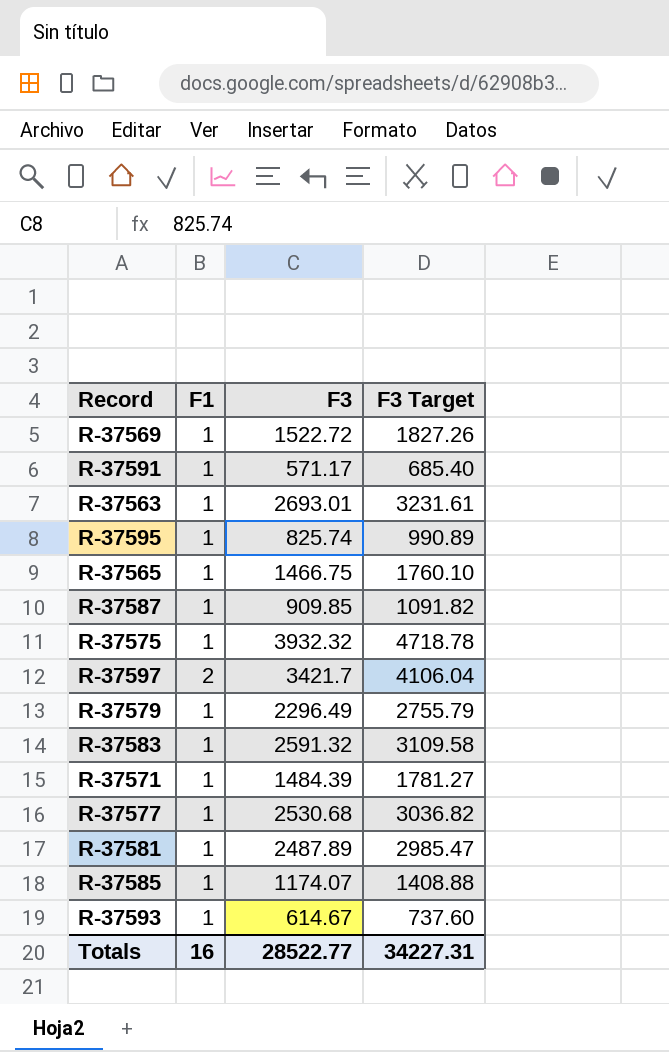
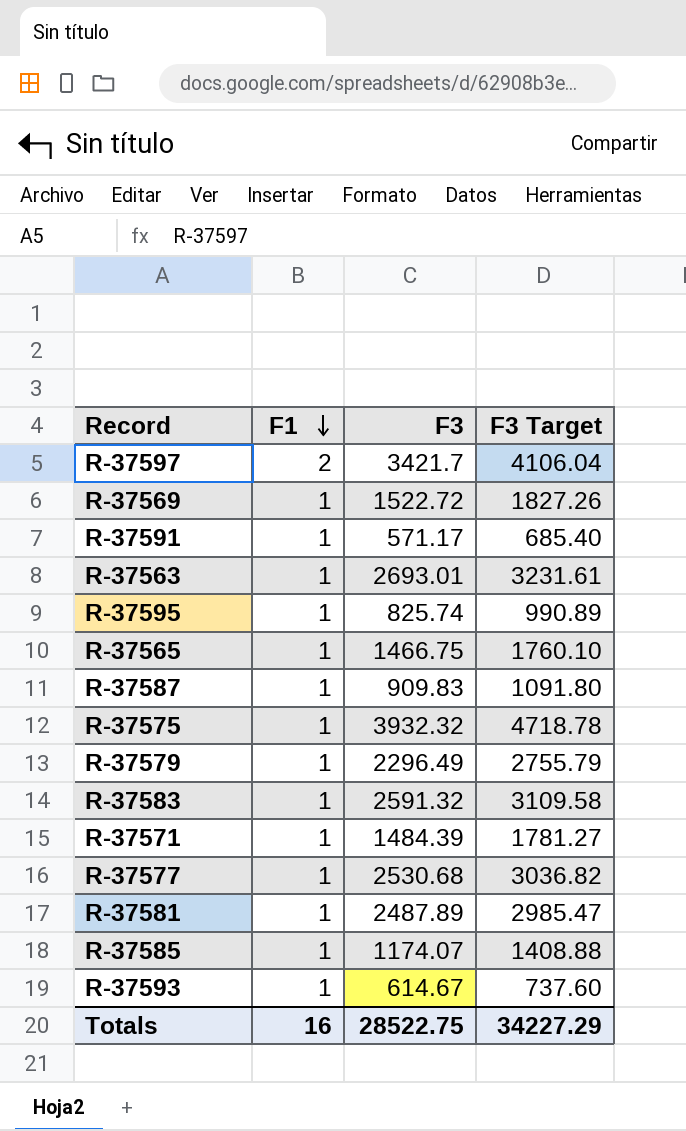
row order: none -> F1 descending
R-37587 | F3: 909.85 -> 909.83
R-37587 | F3 Target: 1091.82 -> 1091.80
Totals | F3: 28522.77 -> 28522.75
Totals | F3 Target: 34227.31 -> 34227.29

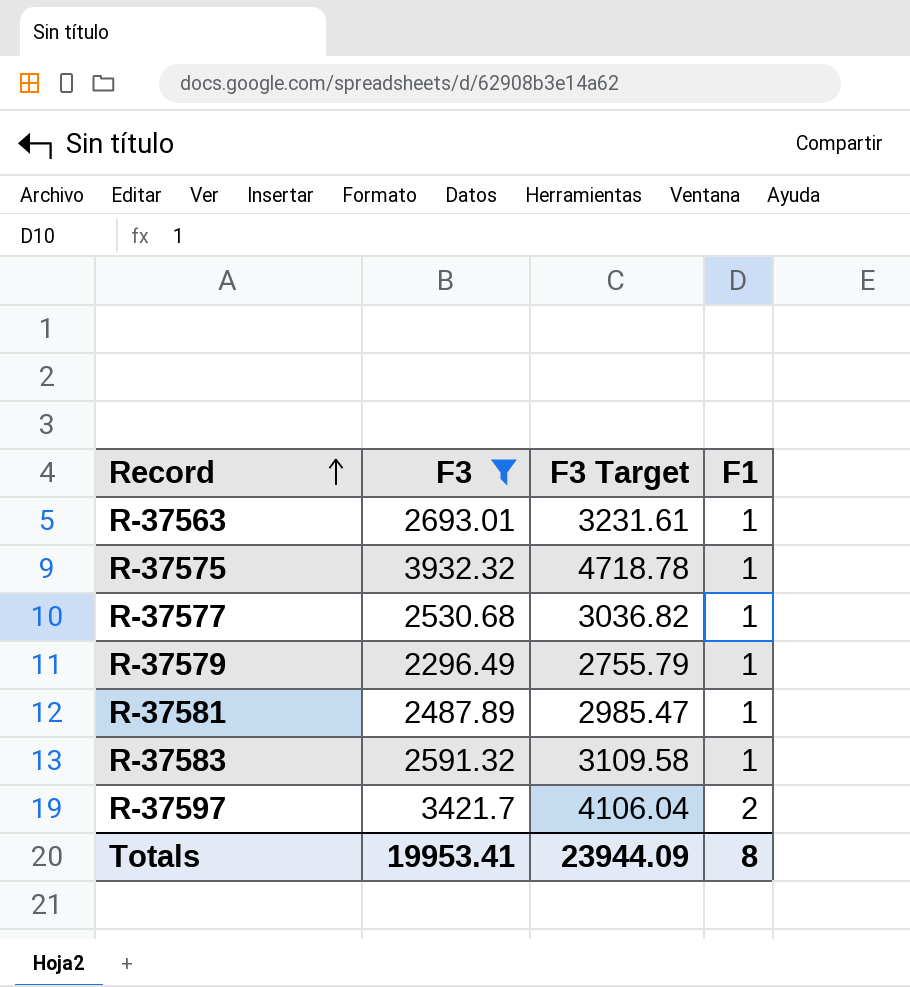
filter: none -> F3 >= 2296.49
row order: F1 descending -> Record ascending
column F1 | position: 2 -> 4
Totals | F3: 28522.75 -> 19953.41
Totals | F3 Target: 34227.29 -> 23944.09
Totals | F1: 16 -> 8

